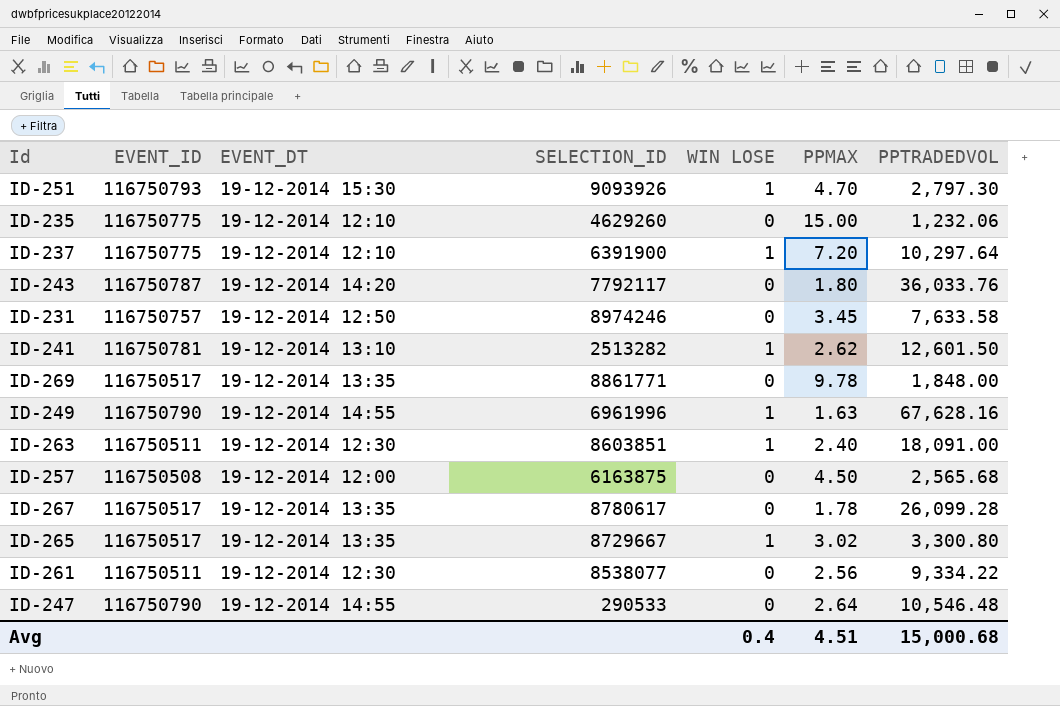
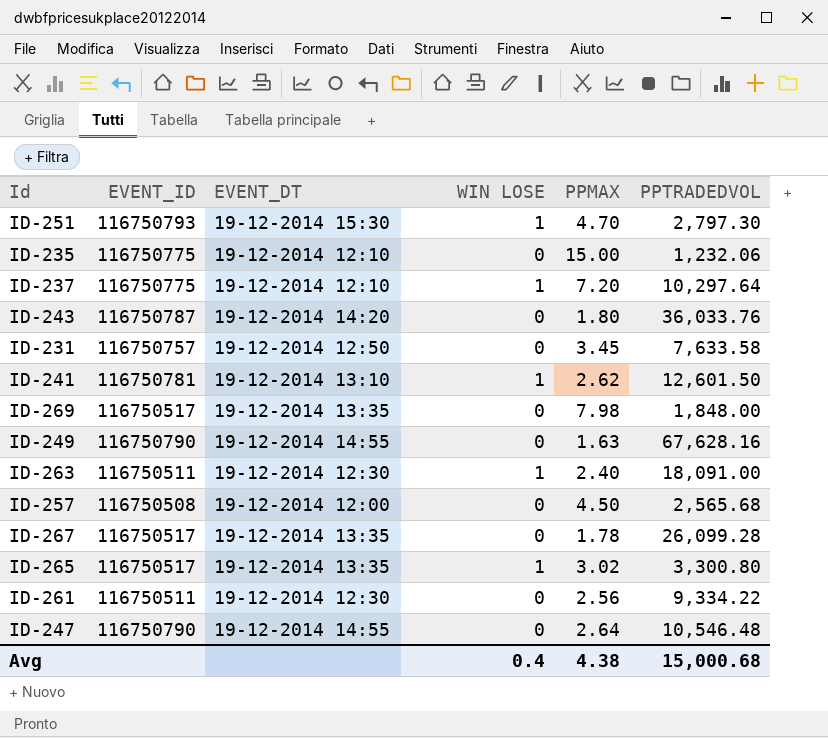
column SELECTION_ID | position: 4 -> none
ID-269 | PPMAX: 9.78 -> 7.98
ID-249 | WIN LOSE: 1 -> 0
Avg | PPMAX: 4.51 -> 4.38

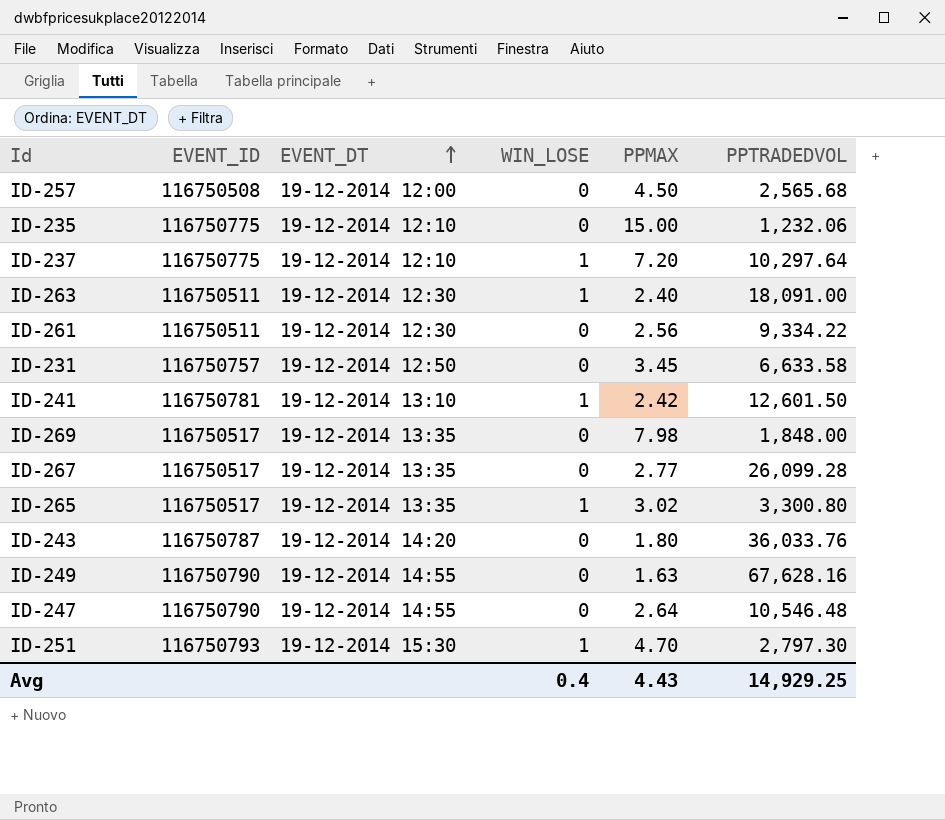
row order: none -> EVENT_DT ascending
column name: WIN LOSE -> WIN_LOSE
ID-231 | PPTRADEDVOL: 7,633.58 -> 6,633.58
ID-241 | PPMAX: 2.62 -> 2.42
ID-267 | PPMAX: 1.78 -> 2.77
Avg | PPMAX: 4.38 -> 4.43
Avg | PPTRADEDVOL: 15,000.68 -> 14,929.25

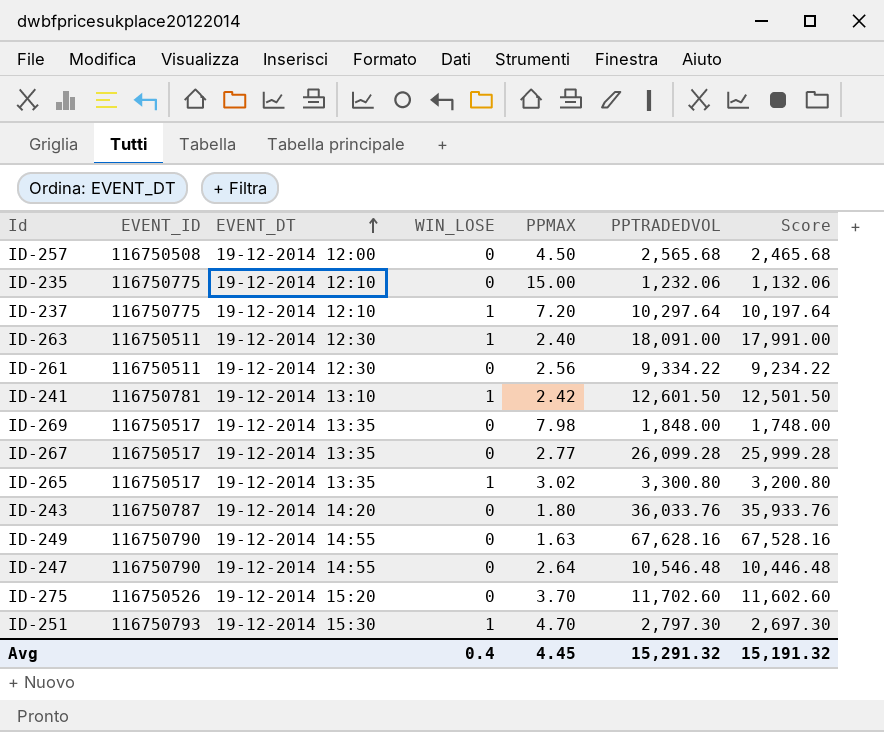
column Score | formula: none -> [PPTRADEDVOL] - 100
row ID-231: 116750757 | 19-12-2014 12:50 | 0 | 3.45 | 6,633.58 -> none
row ID-275: none -> 116750526 | 19-12-2014 15:20 | 0 | 3.70 | 11,702.60 | 11,602.60
Avg | PPMAX: 4.43 -> 4.45
Avg | PPTRADEDVOL: 14,929.25 -> 15,291.32

